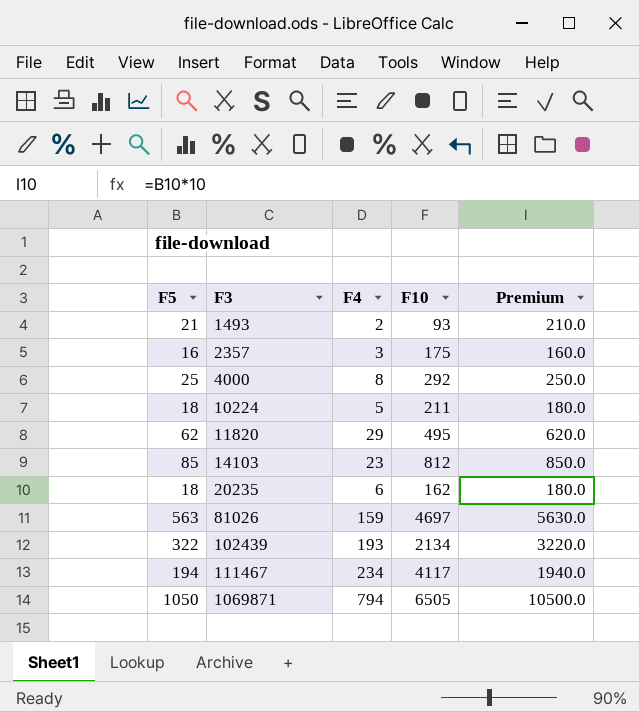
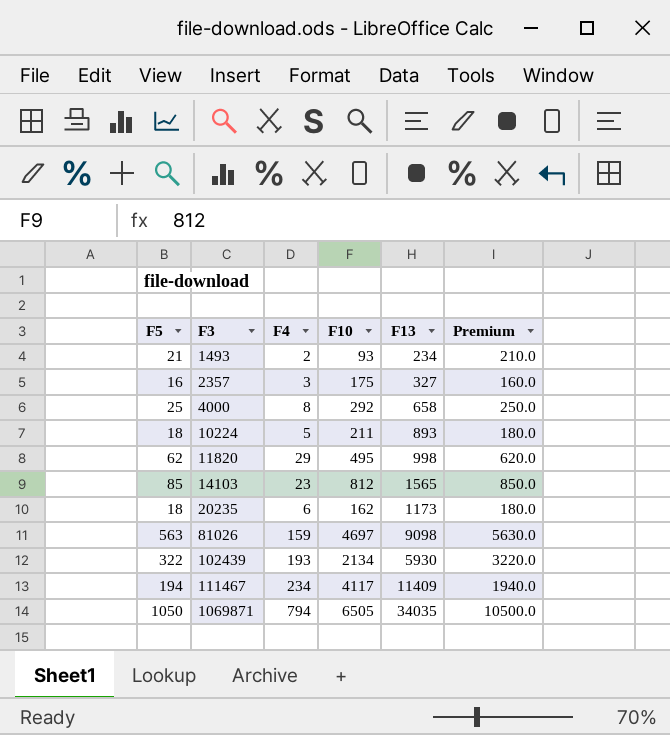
column F13 | position: none -> 5

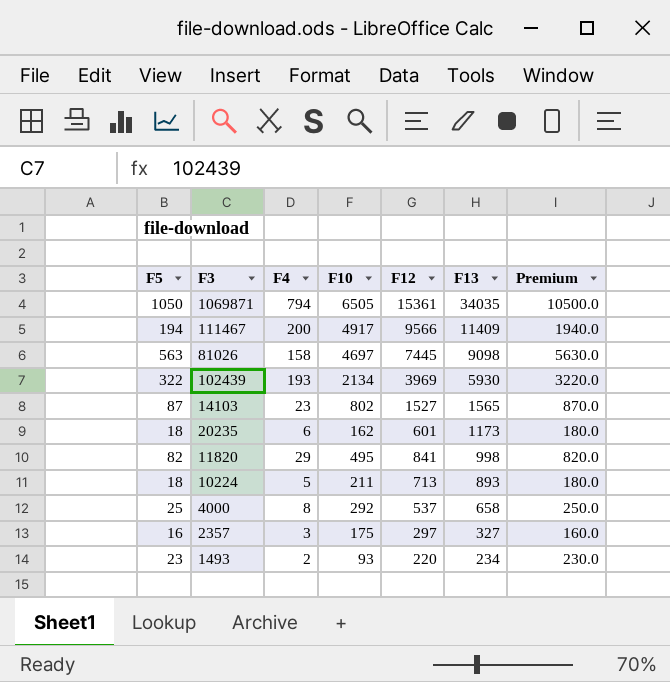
row order: F3 ascending -> F13 descending
column F12 | position: none -> 5
111467 | F4: 234 -> 200
111467 | F10: 4117 -> 4917
81026 | F4: 159 -> 158
14103 | F5: 85 -> 87
14103 | F10: 812 -> 802
14103 | Premium: 850.0 -> 870.0
11820 | F5: 62 -> 82
11820 | Premium: 620.0 -> 820.0
1493 | F5: 21 -> 23
1493 | Premium: 210.0 -> 230.0

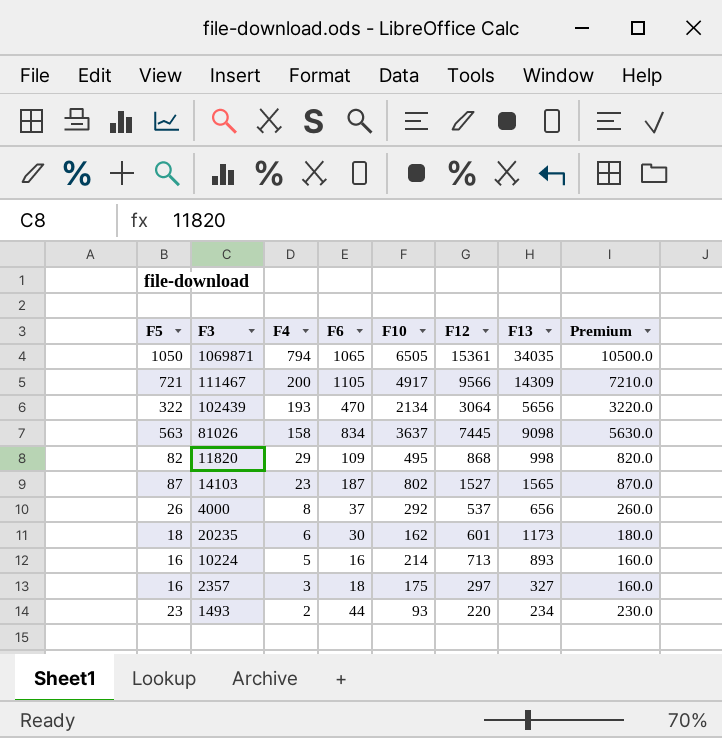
row order: F13 descending -> F4 descending
column F6 | position: none -> 4
111467 | F5: 194 -> 721
111467 | F13: 11409 -> 14309
111467 | Premium: 1940.0 -> 7210.0
102439 | F12: 3969 -> 3064
102439 | F13: 5930 -> 5656
81026 | F10: 4697 -> 3637
11820 | F12: 841 -> 868
4000 | F5: 25 -> 26
4000 | F13: 658 -> 656
4000 | Premium: 250.0 -> 260.0
10224 | F5: 18 -> 16
10224 | F10: 211 -> 214
10224 | Premium: 180.0 -> 160.0

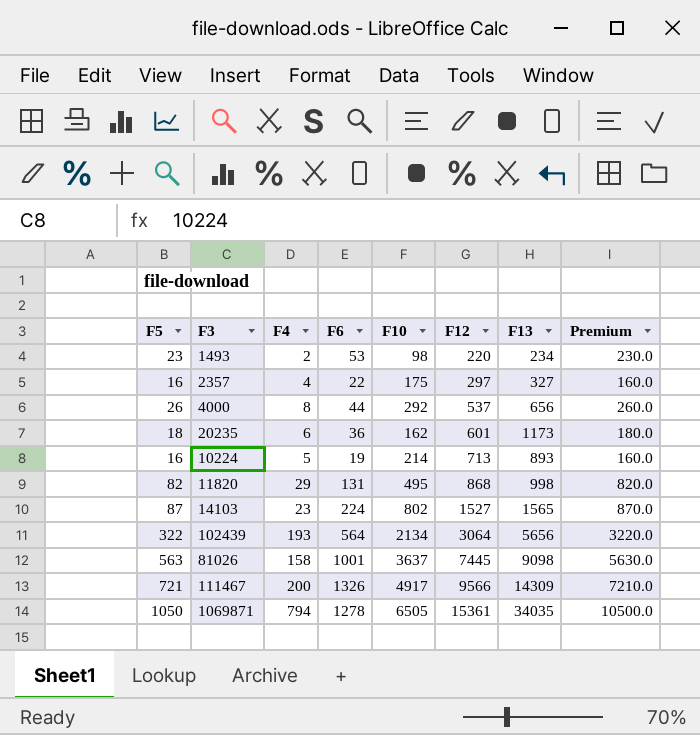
row order: F4 descending -> F12 ascending
1493 | F6: 44 -> 53
1493 | F10: 93 -> 98
2357 | F4: 3 -> 4
2357 | F6: 18 -> 22
4000 | F6: 37 -> 44
20235 | F6: 30 -> 36
10224 | F6: 16 -> 19
11820 | F6: 109 -> 131
14103 | F6: 187 -> 224
102439 | F6: 470 -> 564
81026 | F6: 834 -> 1001
111467 | F6: 1105 -> 1326
1069871 | F6: 1065 -> 1278

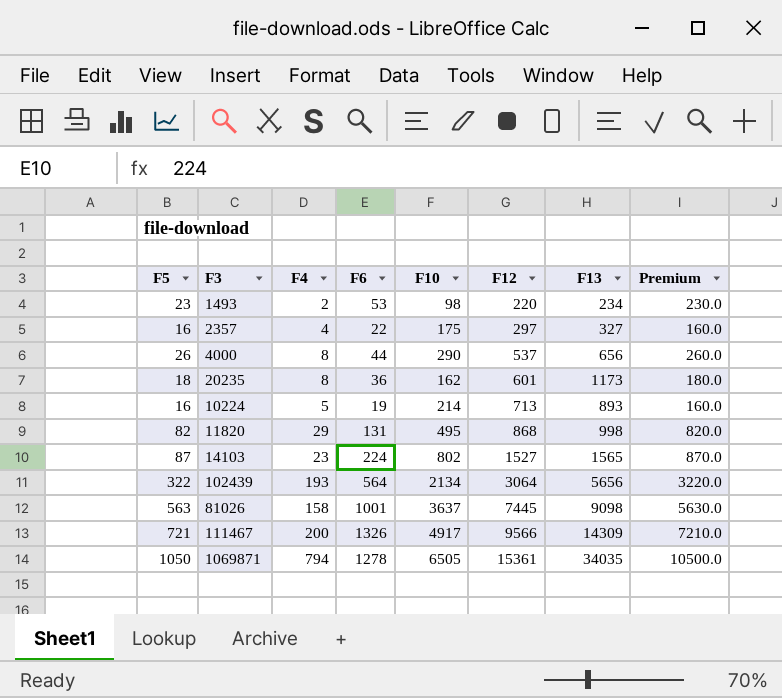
4000 | F10: 292 -> 290
20235 | F4: 6 -> 8

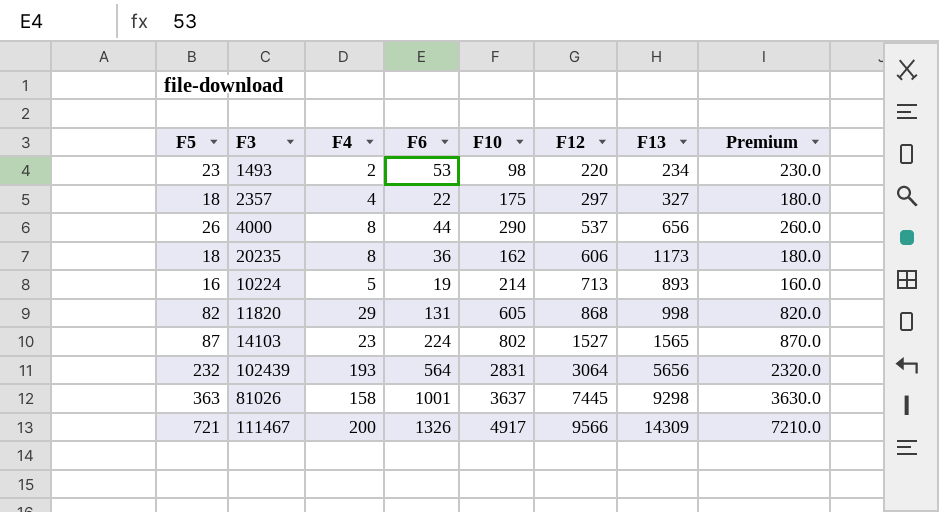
row 1069871: 1050 | 794 | 1278 | 6505 | 15361 | 34035 | 10500.0 -> none
2357 | F5: 16 -> 18
2357 | Premium: 160.0 -> 180.0
20235 | F12: 601 -> 606
11820 | F10: 495 -> 605
102439 | F5: 322 -> 232
102439 | F10: 2134 -> 2831
102439 | Premium: 3220.0 -> 2320.0
81026 | F5: 563 -> 363
81026 | F13: 9098 -> 9298
81026 | Premium: 5630.0 -> 3630.0

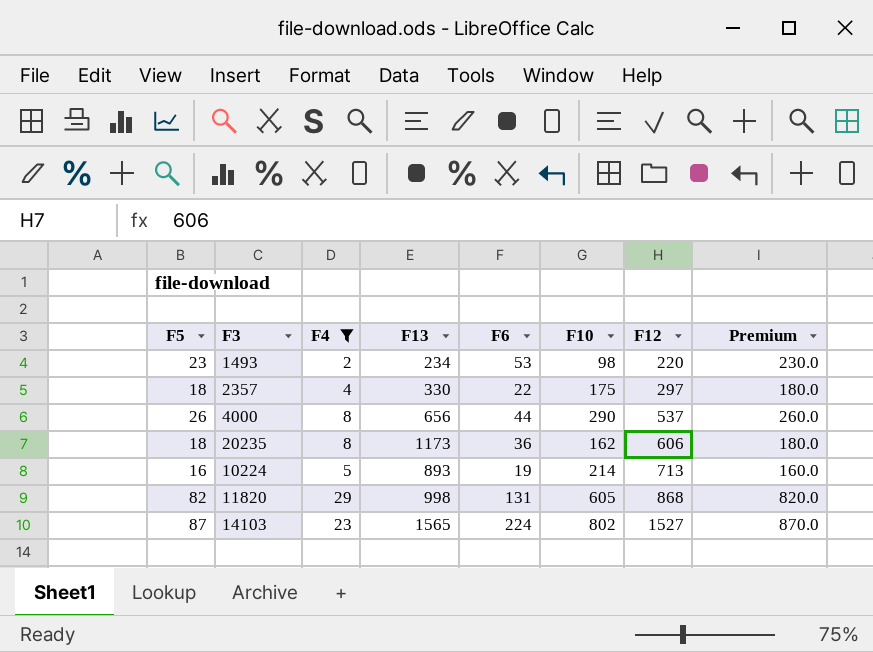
filter: none -> F4 <= 29
column F13 | position: 7 -> 4
2357 | F13: 327 -> 330

